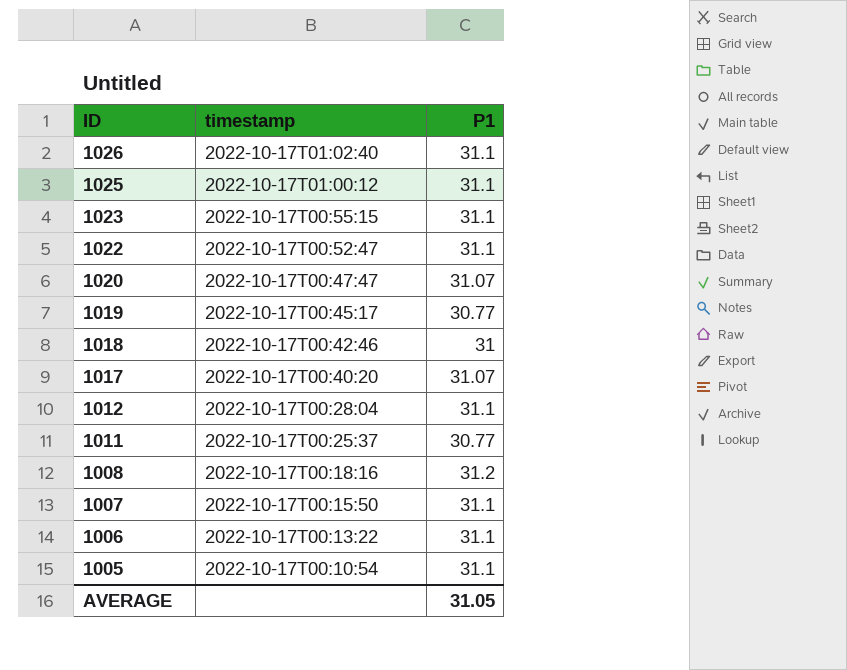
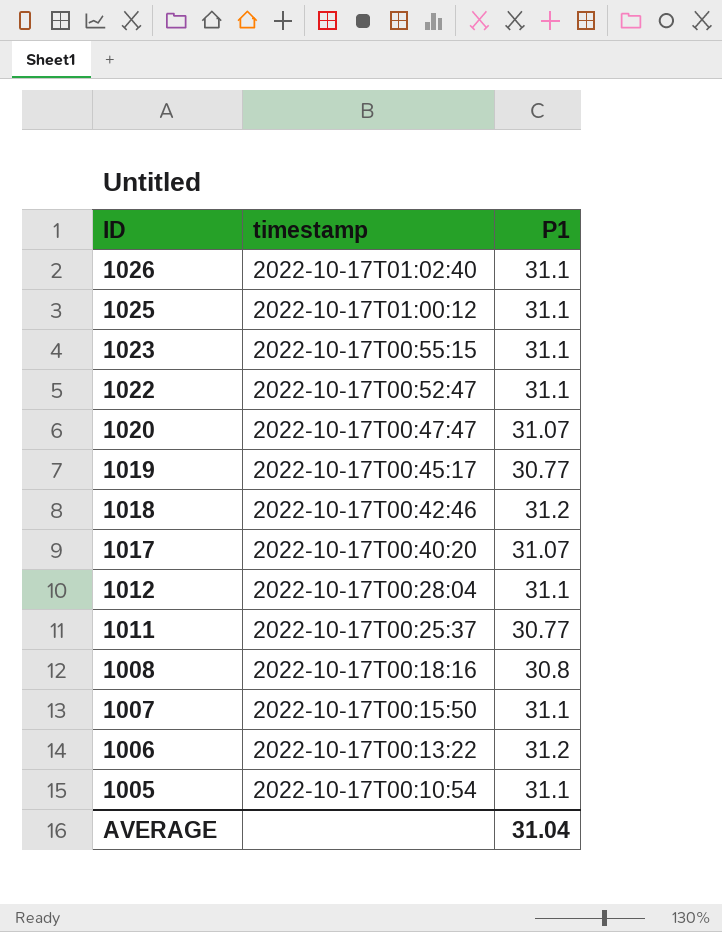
1018 | P1: 31 -> 31.2
1008 | P1: 31.2 -> 30.8
1006 | P1: 31.1 -> 31.2
AVERAGE | P1: 31.05 -> 31.04

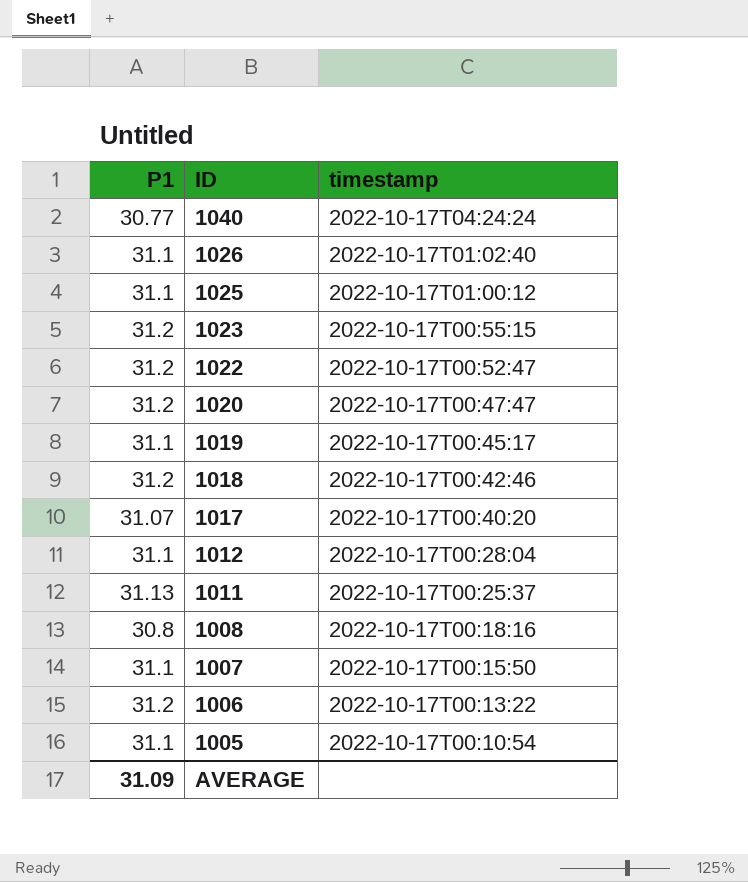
column P1 | position: 3 -> 1
row 1040: none -> 30.77 | 2022-10-17T04:24:24
1023 | P1: 31.1 -> 31.2
1022 | P1: 31.1 -> 31.2
1020 | P1: 31.07 -> 31.2
1019 | P1: 30.77 -> 31.1
1011 | P1: 30.77 -> 31.13
AVERAGE | P1: 31.04 -> 31.09

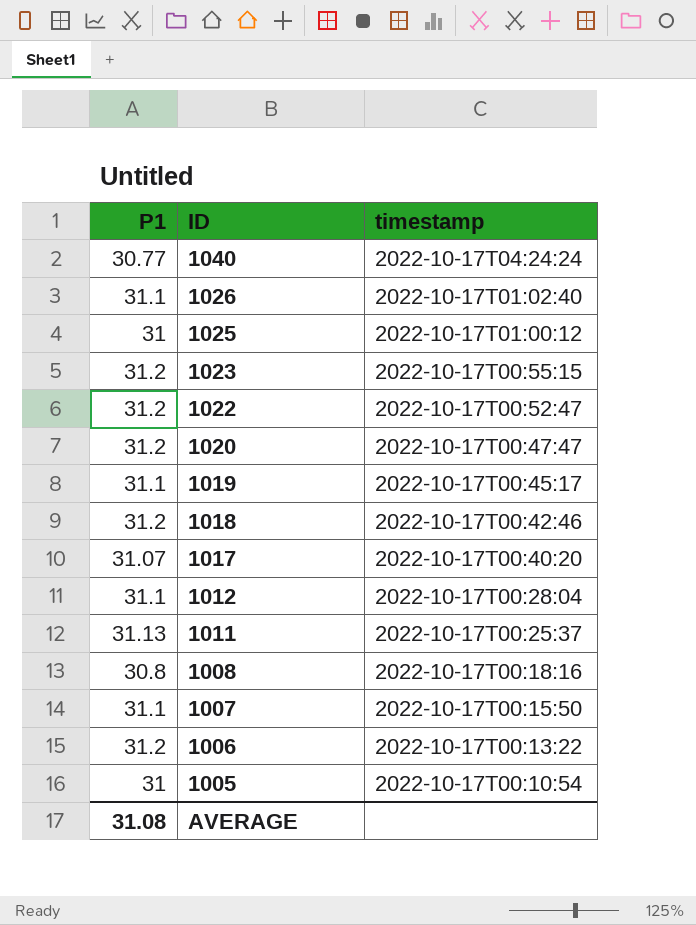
1025 | P1: 31.1 -> 31
1005 | P1: 31.1 -> 31
AVERAGE | P1: 31.09 -> 31.08

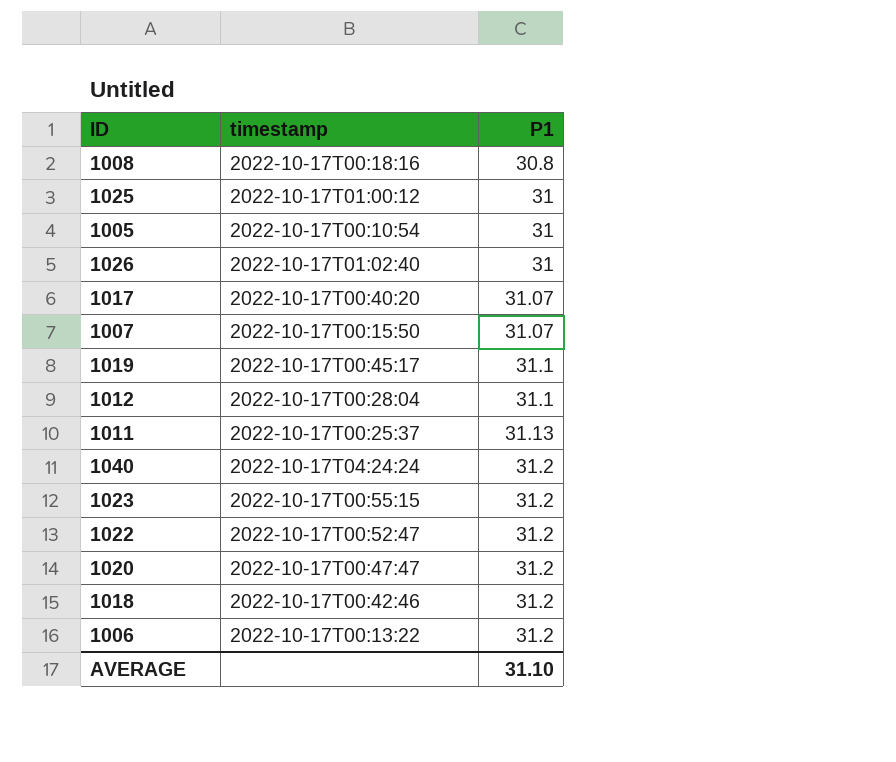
row order: ID descending -> P1 ascending
column P1 | position: 1 -> 3
1026 | P1: 31.1 -> 31
1007 | P1: 31.1 -> 31.07
1040 | P1: 30.77 -> 31.2
AVERAGE | P1: 31.08 -> 31.10

